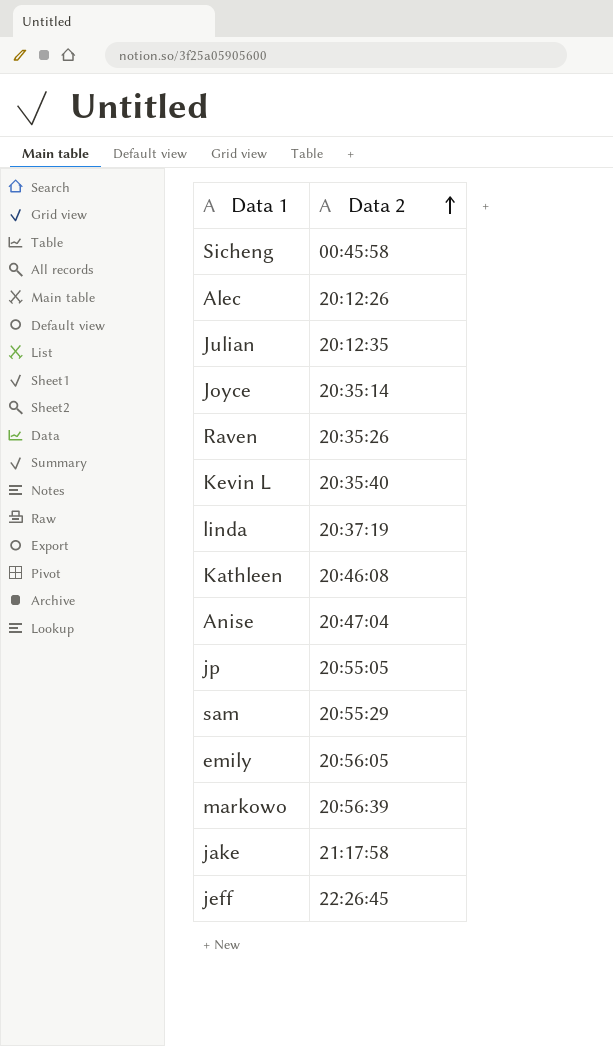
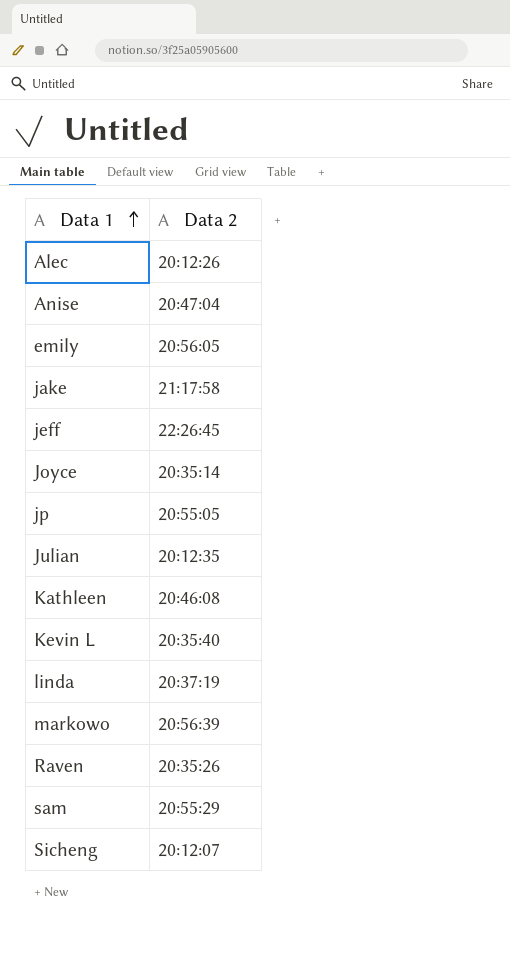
row order: Data 2 ascending -> Data 1 ascending
Sicheng | Data 2: 00:45:58 -> 20:12:07

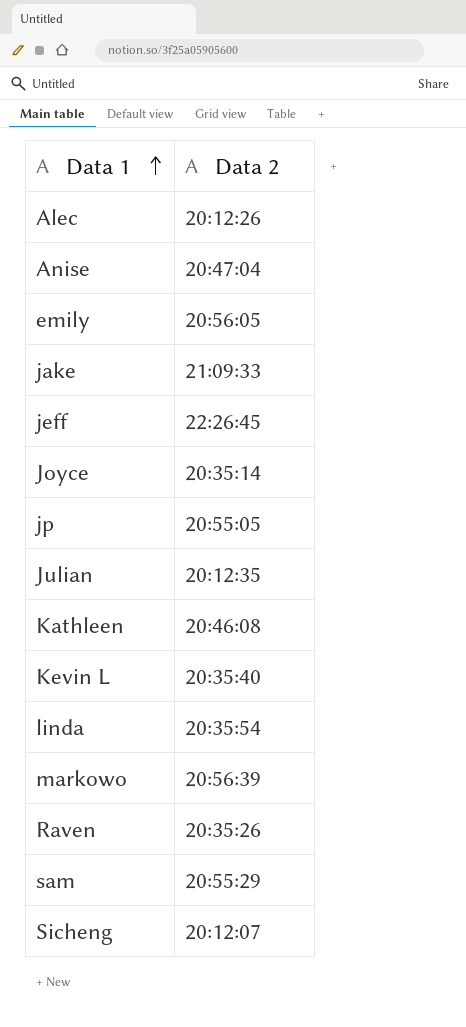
jake | Data 2: 21:17:58 -> 21:09:33
linda | Data 2: 20:37:19 -> 20:35:54

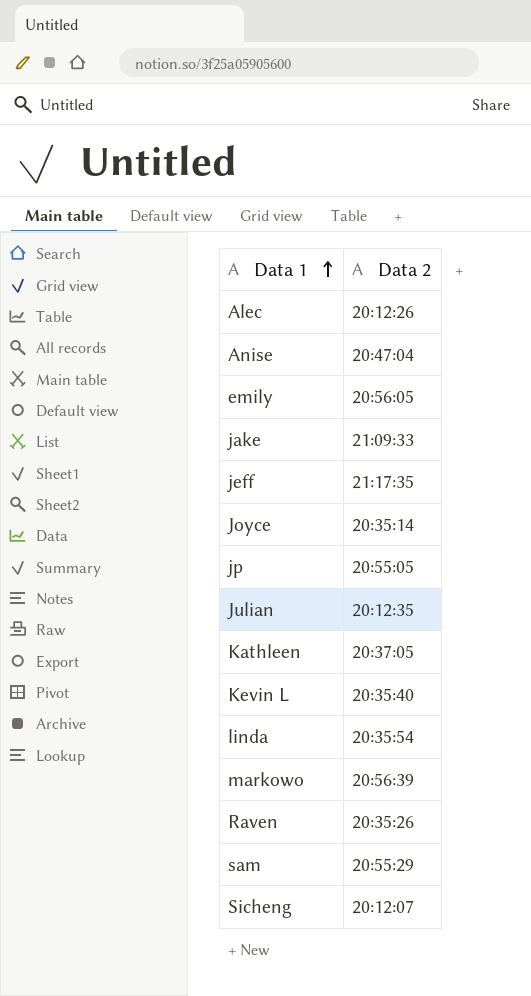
jeff | Data 2: 22:26:45 -> 21:17:35
Kathleen | Data 2: 20:46:08 -> 20:37:05

